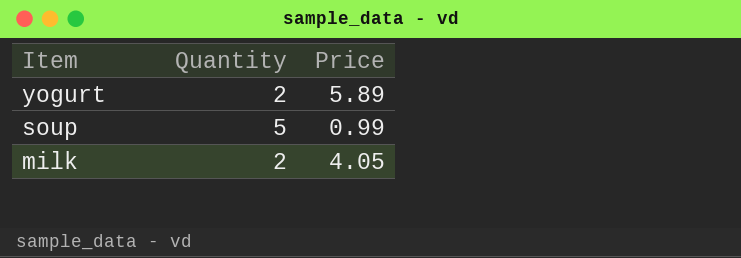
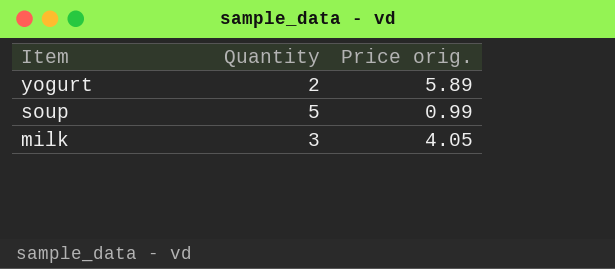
column name: Price -> Price orig.
milk | Quantity: 2 -> 3

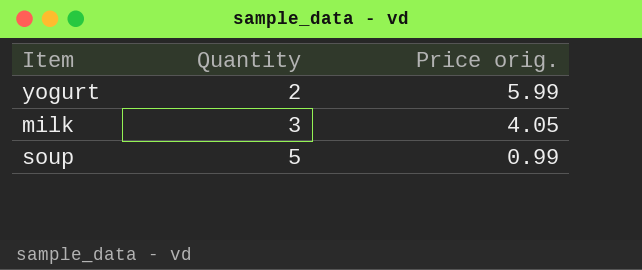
row order: Item descending -> Quantity ascending
yogurt | Price orig.: 5.89 -> 5.99

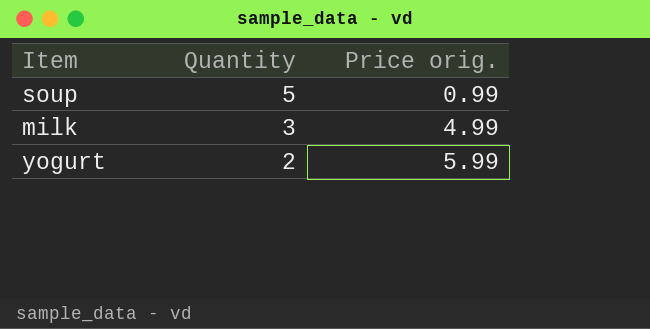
row order: Quantity ascending -> Quantity descending
milk | Price orig.: 4.05 -> 4.99

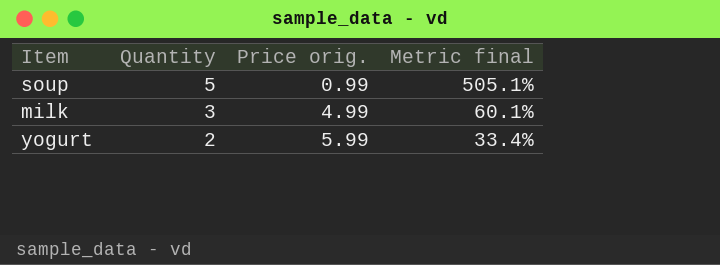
column Metric final | formula: none -> [Quantity] / [Price orig.]

